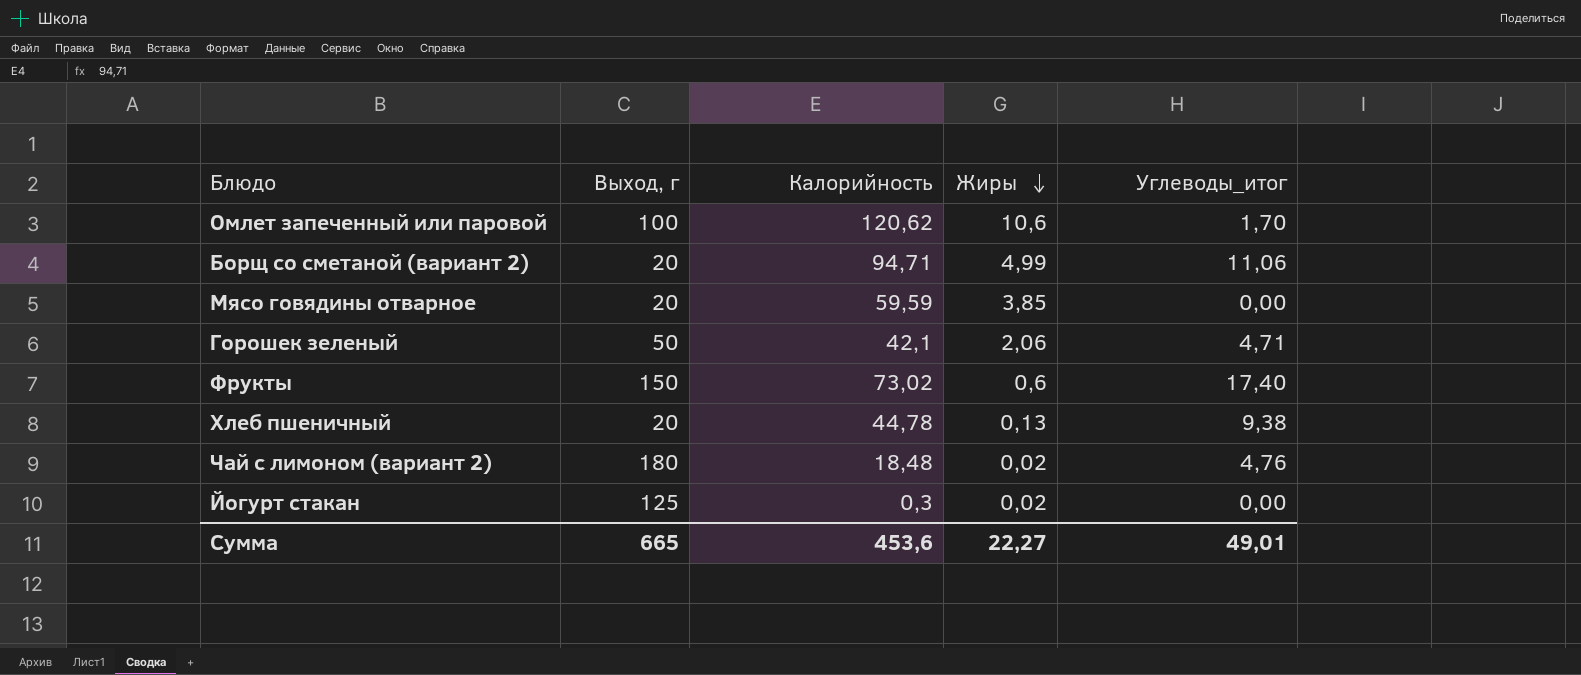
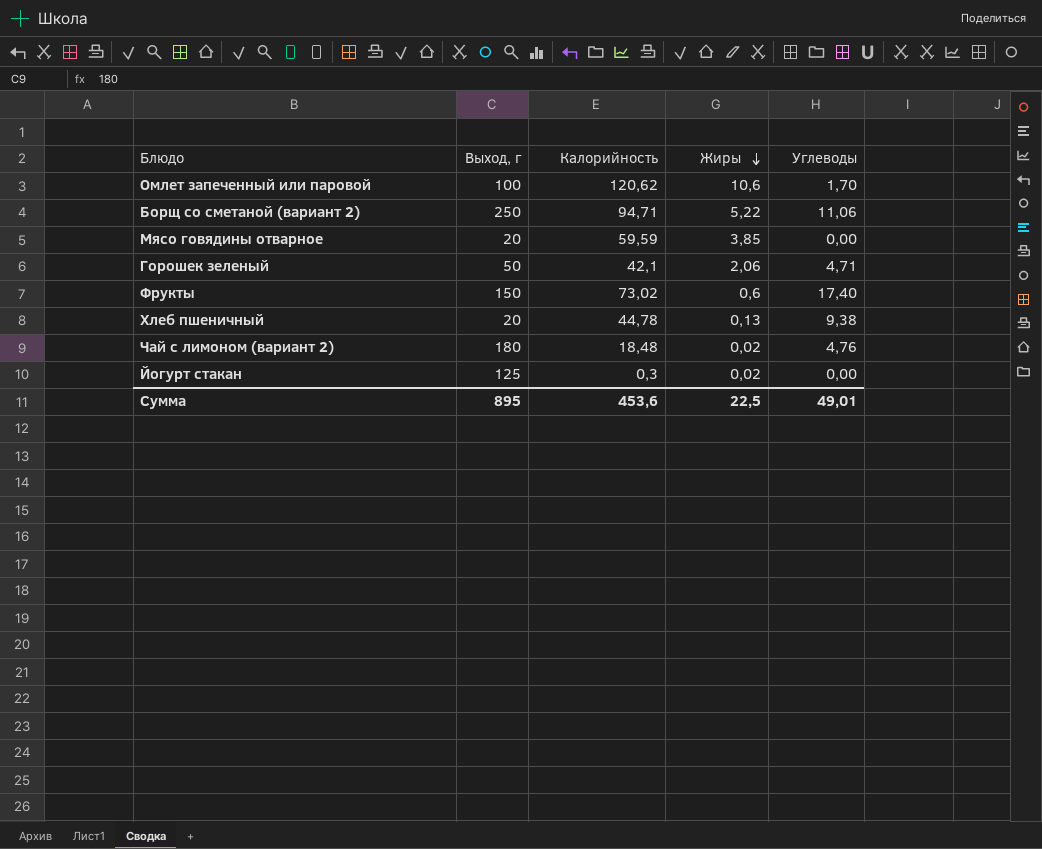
column name: Углеводы_итог -> Углеводы
Борщ со сметаной (вариант 2) | Выход, г: 20 -> 250
Борщ со сметаной (вариант 2) | Жиры: 4,99 -> 5,22
Сумма | Выход, г: 665 -> 895
Сумма | Жиры: 22,27 -> 22,5

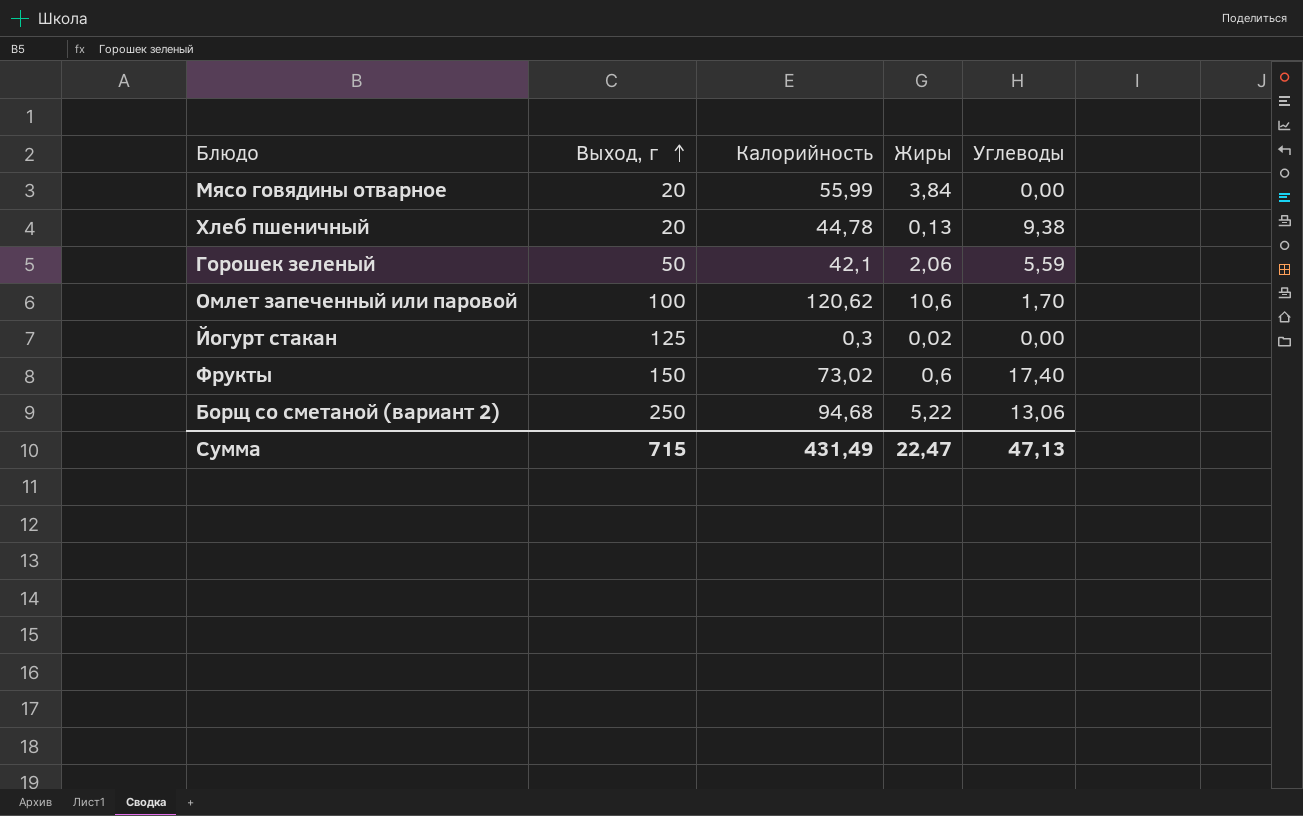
row order: Жиры descending -> Выход, г ascending
row Чай с лимоном (вариант 2): 180 | 18,48 | 0,02 | 4,76 -> none
Мясо говядины отварное | Калорийность: 59,59 -> 55,99
Мясо говядины отварное | Жиры: 3,85 -> 3,84
Горошек зеленый | Углеводы: 4,71 -> 5,59
Борщ со сметаной (вариант 2) | Калорийность: 94,71 -> 94,68
Борщ со сметаной (вариант 2) | Углеводы: 11,06 -> 13,06
Сумма | Выход, г: 895 -> 715
Сумма | Калорийность: 453,6 -> 431,49
Сумма | Жиры: 22,5 -> 22,47
Сумма | Углеводы: 49,01 -> 47,13

